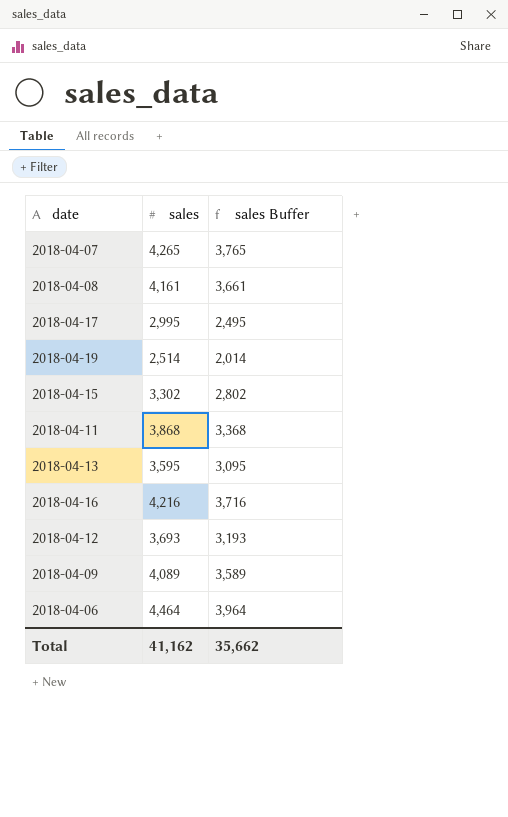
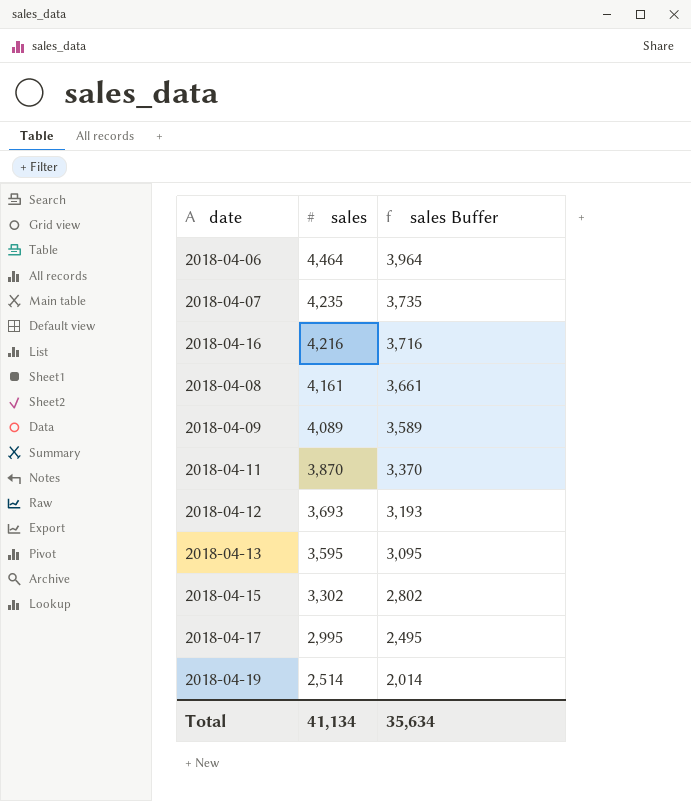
row order: none -> sales descending
2018-04-07 | sales: 4,265 -> 4,235
2018-04-07 | sales Buffer: 3,765 -> 3,735
2018-04-11 | sales: 3,868 -> 3,870
2018-04-11 | sales Buffer: 3,368 -> 3,370
Total | sales: 41,162 -> 41,134
Total | sales Buffer: 35,662 -> 35,634

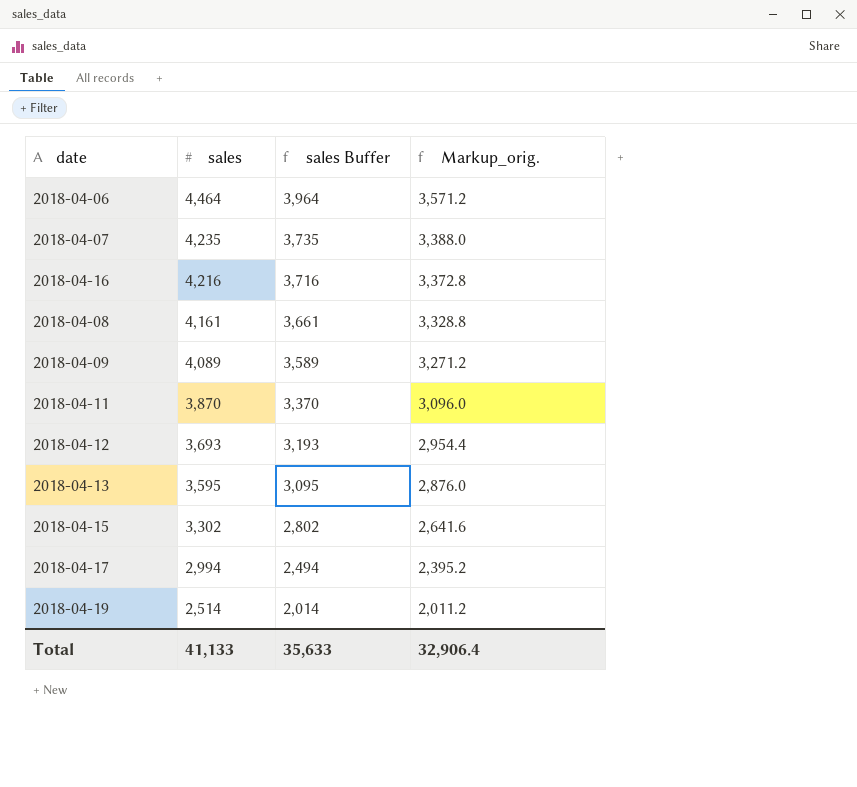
column Markup_orig. | formula: none -> [sales] * 0.8
2018-04-17 | sales: 2,995 -> 2,994
2018-04-17 | sales Buffer: 2,495 -> 2,494
Total | sales: 41,134 -> 41,133
Total | sales Buffer: 35,634 -> 35,633

